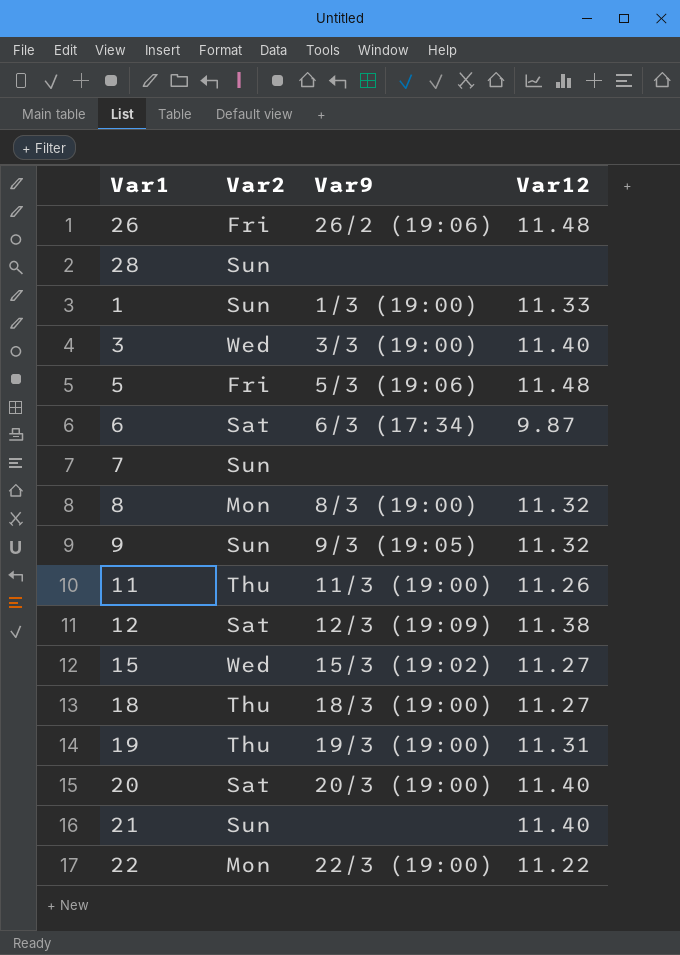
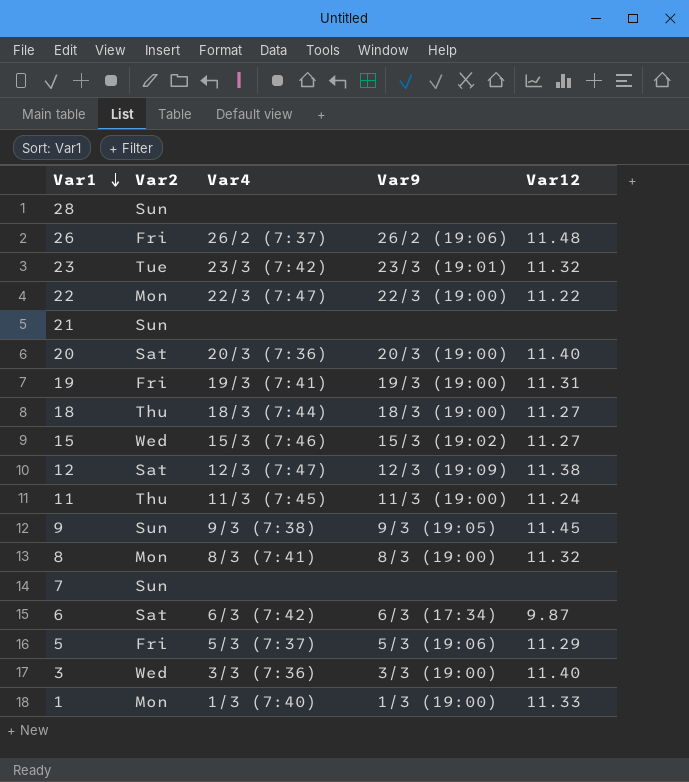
row order: none -> Var1 descending
column Var4 | position: none -> 3
row 23: none -> Tue | 23/3 (7:42) | 23/3 (19:01) | 11.32
21 | Var12: 11.40 -> none
19 | Var2: Thu -> Fri
11 | Var12: 11.26 -> 11.24
9 | Var12: 11.32 -> 11.45
5 | Var12: 11.48 -> 11.29
1 | Var2: Sun -> Mon

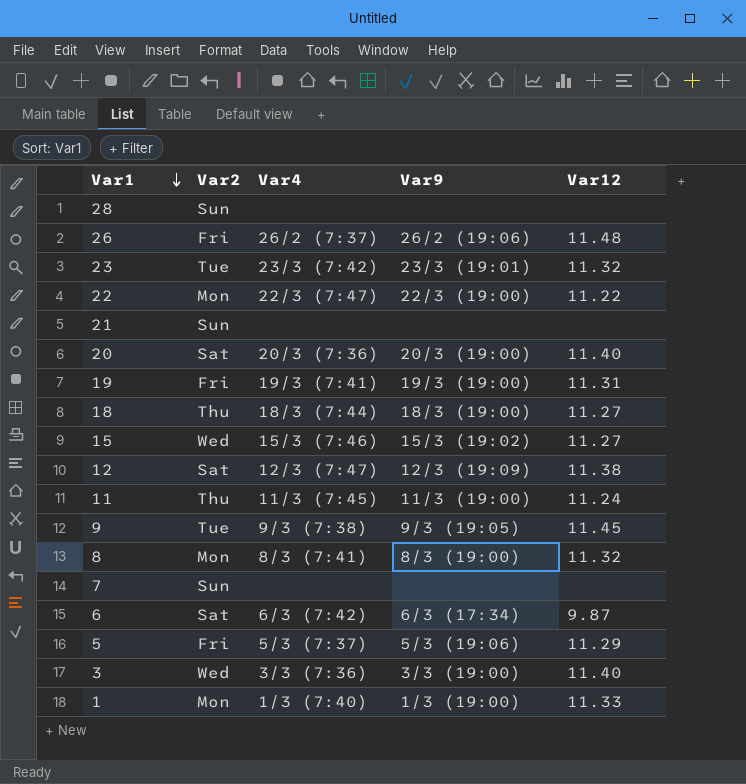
9 | Var2: Sun -> Tue

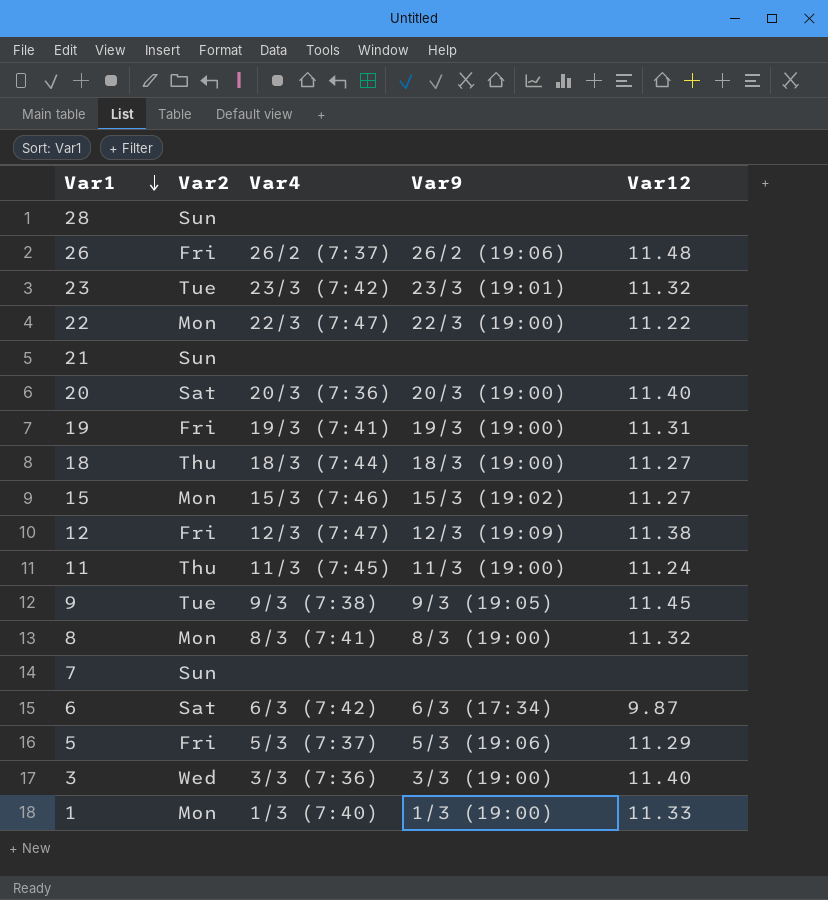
15 | Var2: Wed -> Mon
12 | Var2: Sat -> Fri

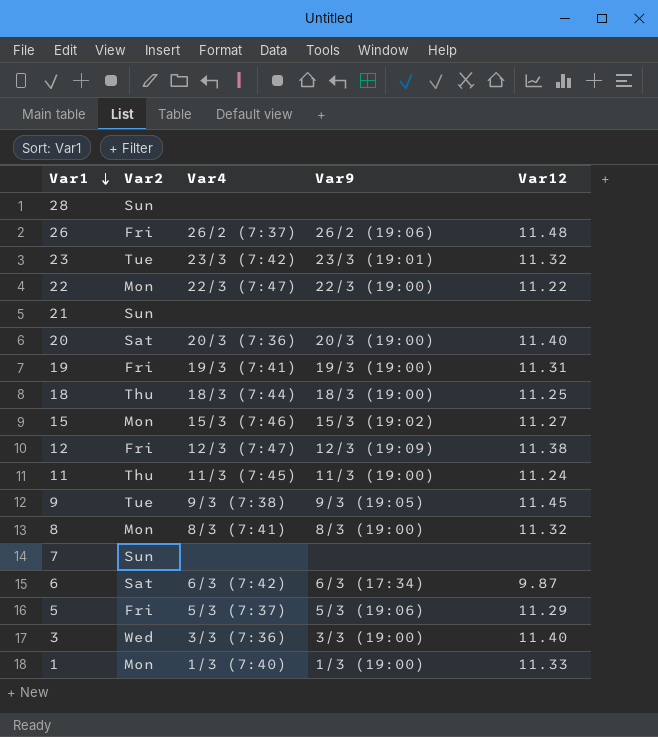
18 | Var12: 11.27 -> 11.25

